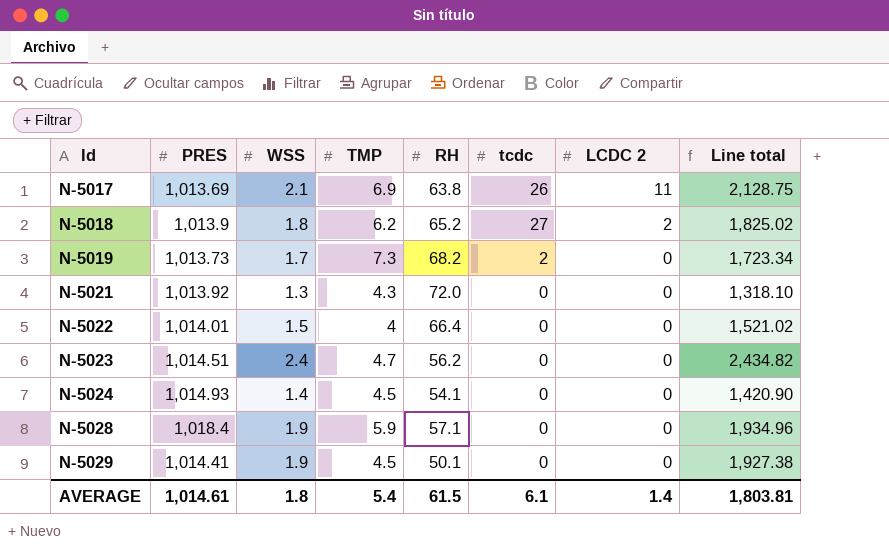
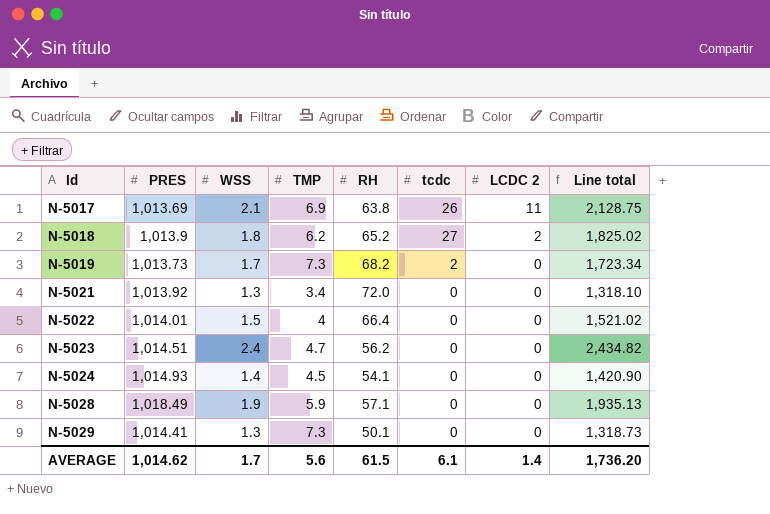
N-5021 | TMP: 4.3 -> 3.4
N-5028 | PRES: 1,018.4 -> 1,018.49
N-5028 | Line total: 1,934.96 -> 1,935.13
N-5029 | WSS: 1.9 -> 1.3
N-5029 | TMP: 4.5 -> 7.3
N-5029 | Line total: 1,927.38 -> 1,318.73
AVERAGE | PRES: 1,014.61 -> 1,014.62
AVERAGE | WSS: 1.8 -> 1.7
AVERAGE | TMP: 5.4 -> 5.6
AVERAGE | Line total: 1,803.81 -> 1,736.20

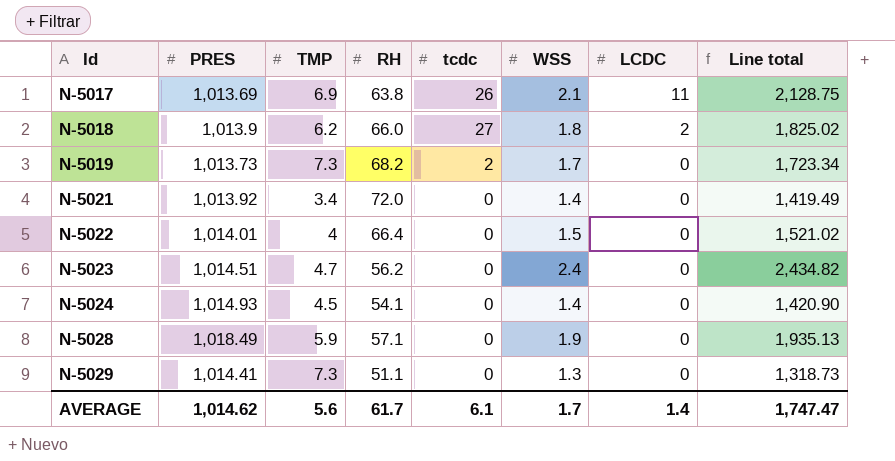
column WSS | position: 3 -> 6
column name: LCDC 2 -> LCDC
N-5018 | RH: 65.2 -> 66.0
N-5021 | WSS: 1.3 -> 1.4
N-5021 | Line total: 1,318.10 -> 1,419.49
N-5029 | RH: 50.1 -> 51.1
AVERAGE | RH: 61.5 -> 61.7
AVERAGE | Line total: 1,736.20 -> 1,747.47

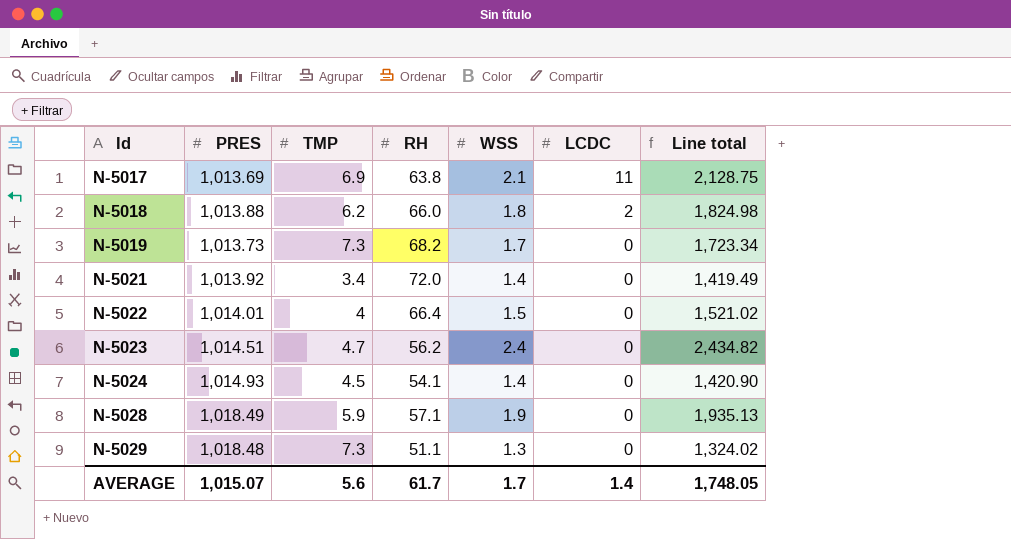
column tcdc | position: 5 -> none
N-5018 | PRES: 1,013.9 -> 1,013.88
N-5018 | Line total: 1,825.02 -> 1,824.98
N-5029 | PRES: 1,014.41 -> 1,018.48
N-5029 | Line total: 1,318.73 -> 1,324.02
AVERAGE | PRES: 1,014.62 -> 1,015.07
AVERAGE | Line total: 1,747.47 -> 1,748.05

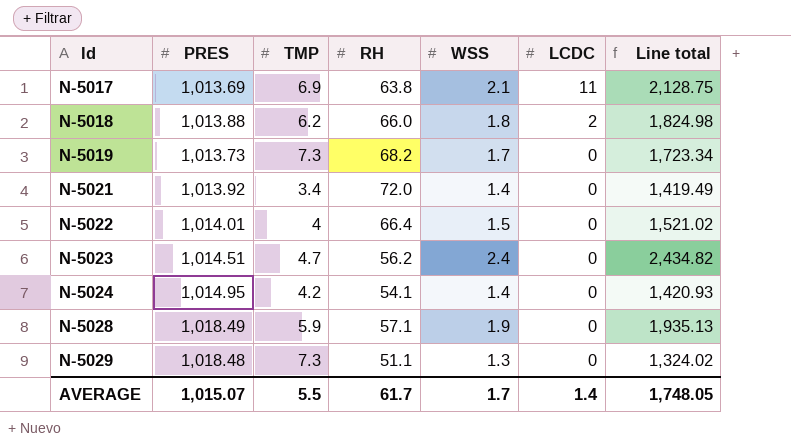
N-5024 | PRES: 1,014.93 -> 1,014.95
N-5024 | TMP: 4.5 -> 4.2
N-5024 | Line total: 1,420.90 -> 1,420.93
AVERAGE | TMP: 5.6 -> 5.5

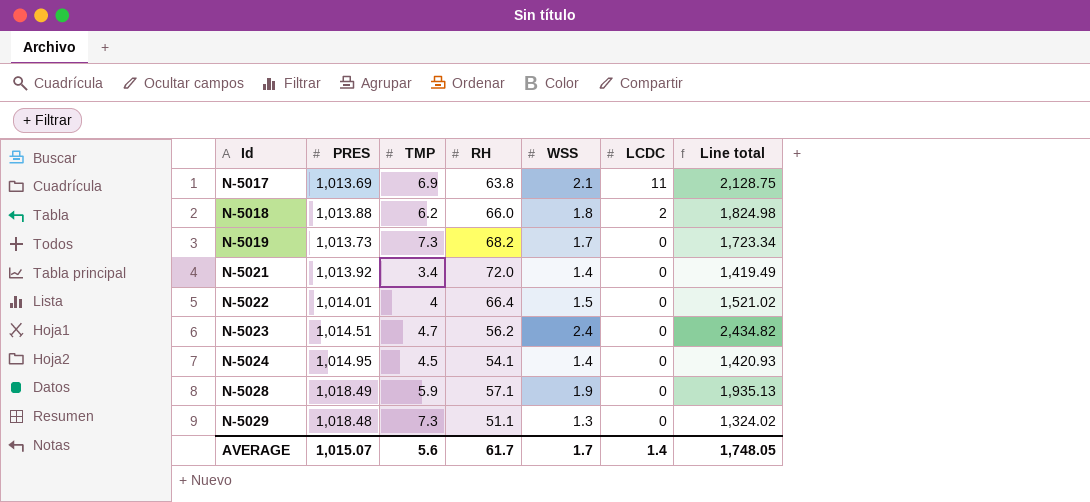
N-5024 | TMP: 4.2 -> 4.5
AVERAGE | TMP: 5.5 -> 5.6

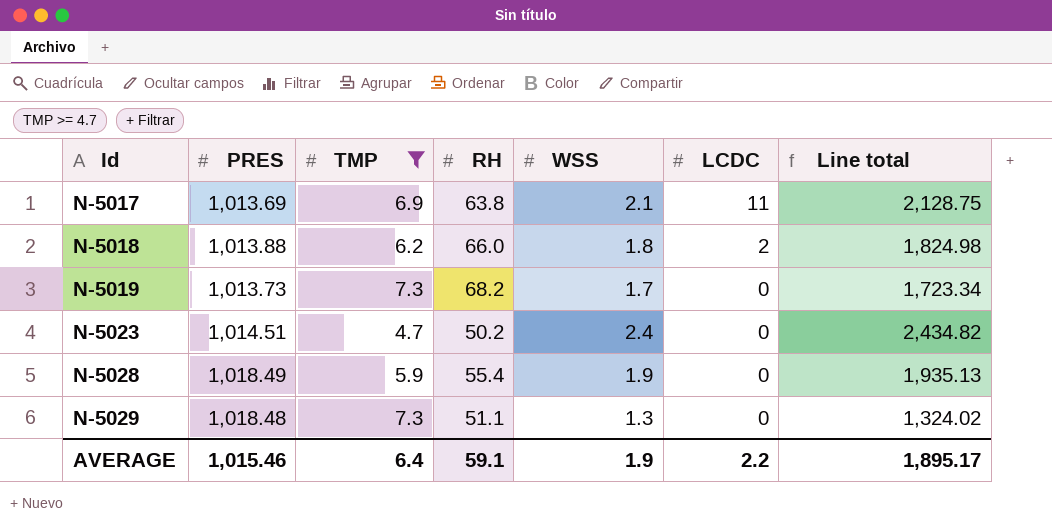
filter: none -> TMP >= 4.7
N-5023 | RH: 56.2 -> 50.2
N-5028 | RH: 57.1 -> 55.4
AVERAGE | PRES: 1,015.07 -> 1,015.46
AVERAGE | TMP: 5.6 -> 6.4
AVERAGE | RH: 61.7 -> 59.1
AVERAGE | WSS: 1.7 -> 1.9
AVERAGE | LCDC: 1.4 -> 2.2
AVERAGE | Line total: 1,748.05 -> 1,895.17

